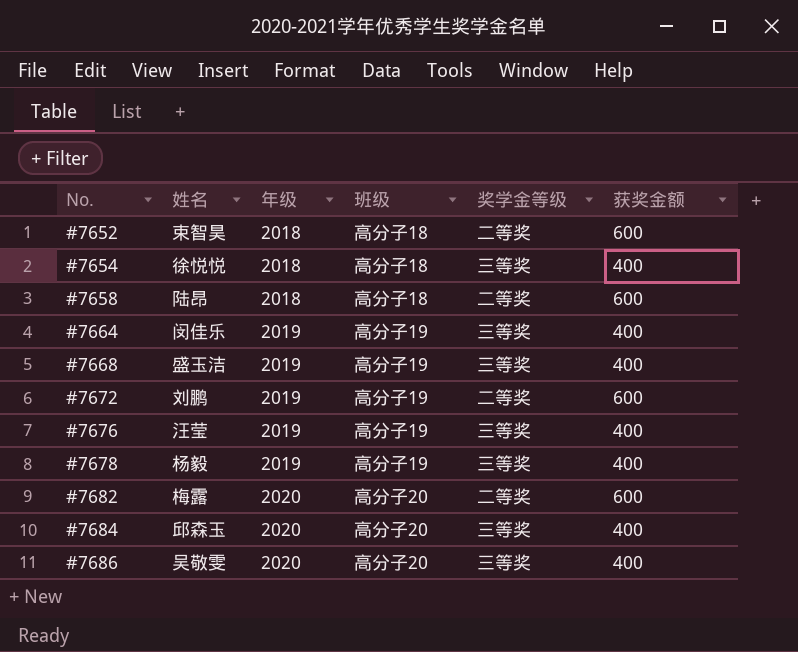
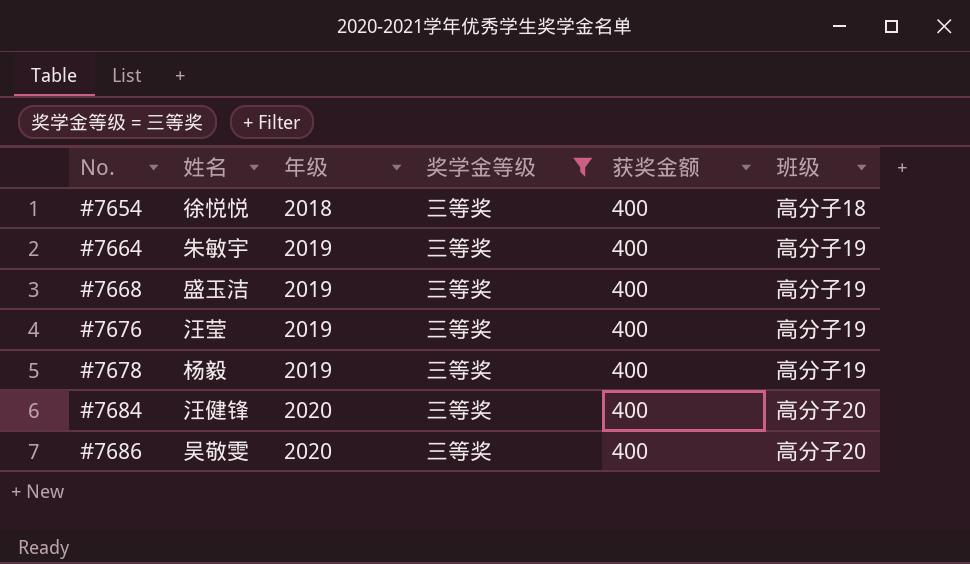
filter: none -> 奖学金等级 = 三等奖
column 班级 | position: 4 -> 6
#7664 | 姓名: 闵佳乐 -> 朱敏宇
#7684 | 姓名: 邱森玉 -> 汪健锋

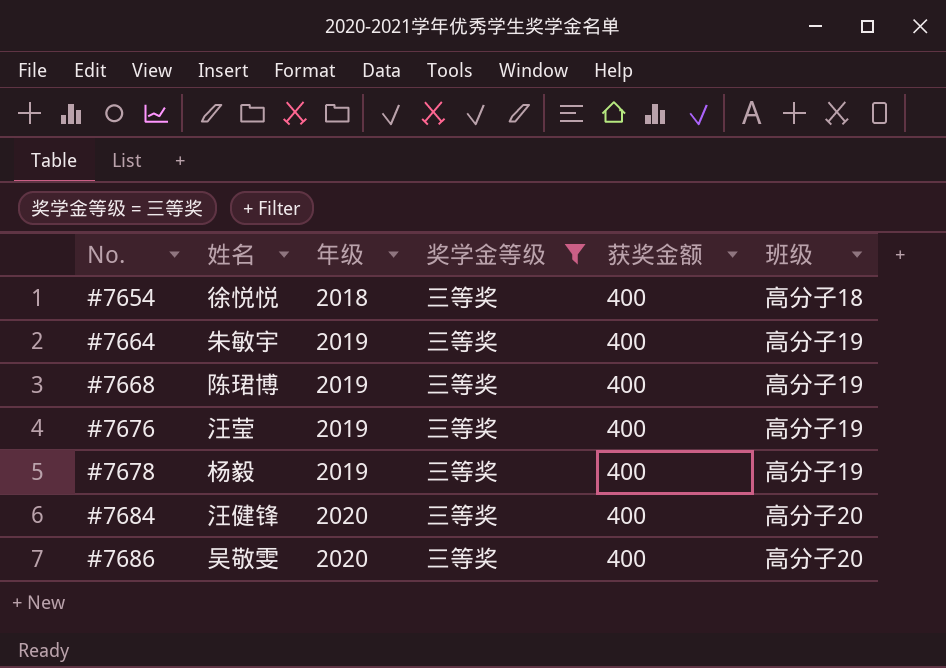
#7668 | 姓名: 盛玉洁 -> 陈珺博

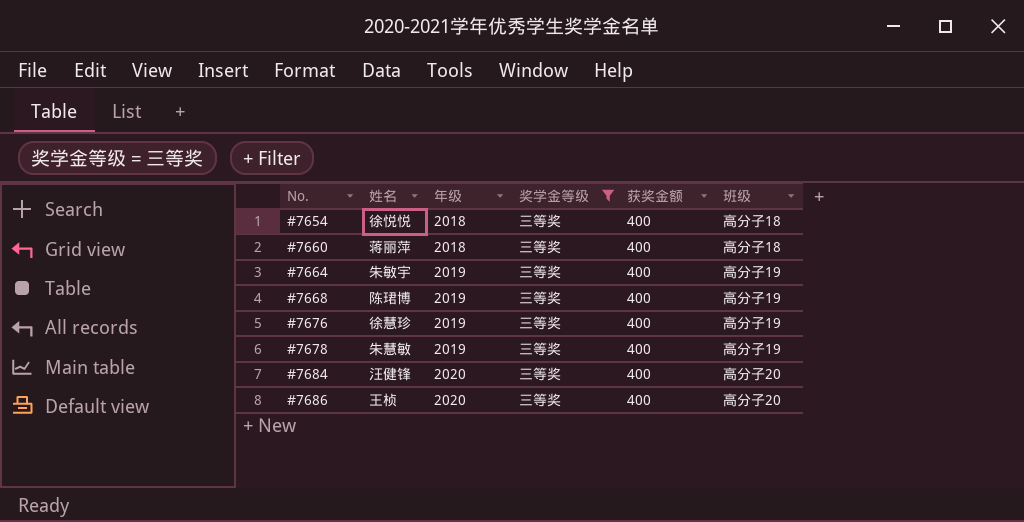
row #7660: none -> 蒋丽萍 | 2018 | 三等奖 | 400 | 高分子18
#7676 | 姓名: 汪莹 -> 徐慧珍
#7678 | 姓名: 杨毅 -> 朱慧敏
#7686 | 姓名: 吴敬雯 -> 王桢

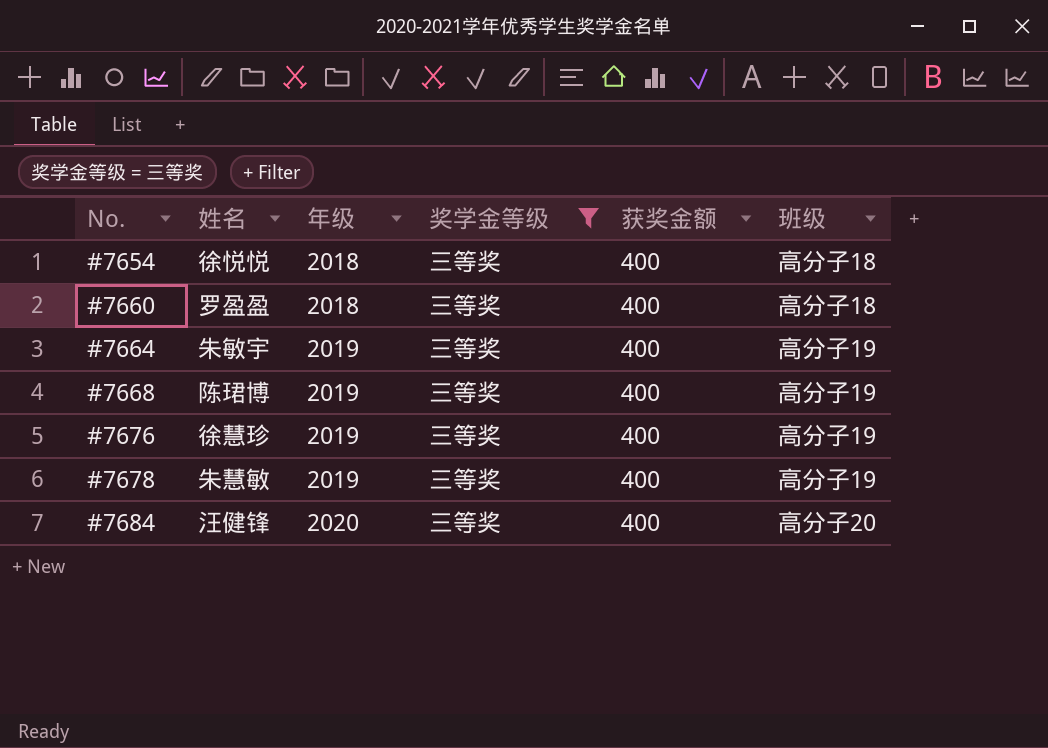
row #7686: 王桢 | 2020 | 三等奖 | 400 | 高分子20 -> none
#7660 | 姓名: 蒋丽萍 -> 罗盈盈

